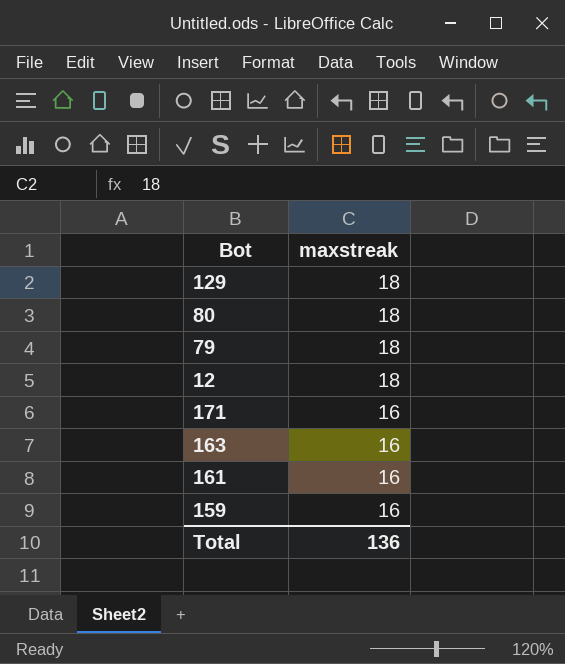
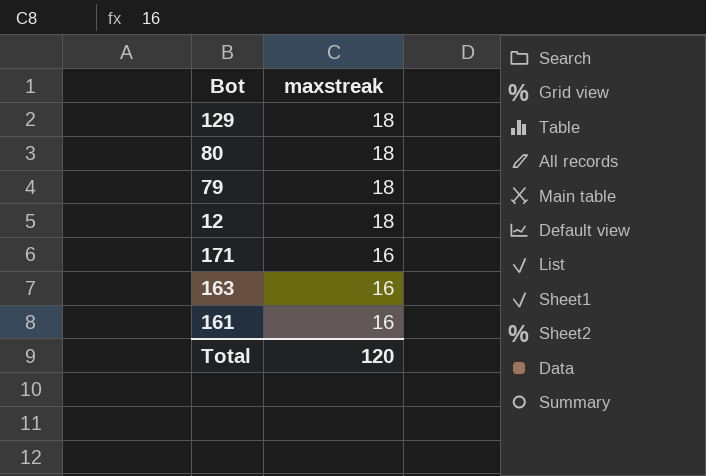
row 159: 16 -> none
Total | maxstreak: 136 -> 120

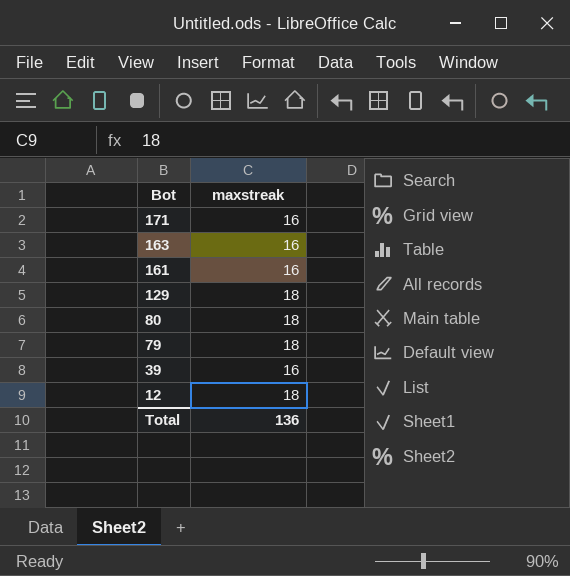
row order: maxstreak descending -> Bot descending
row 39: none -> 16
Total | maxstreak: 120 -> 136

